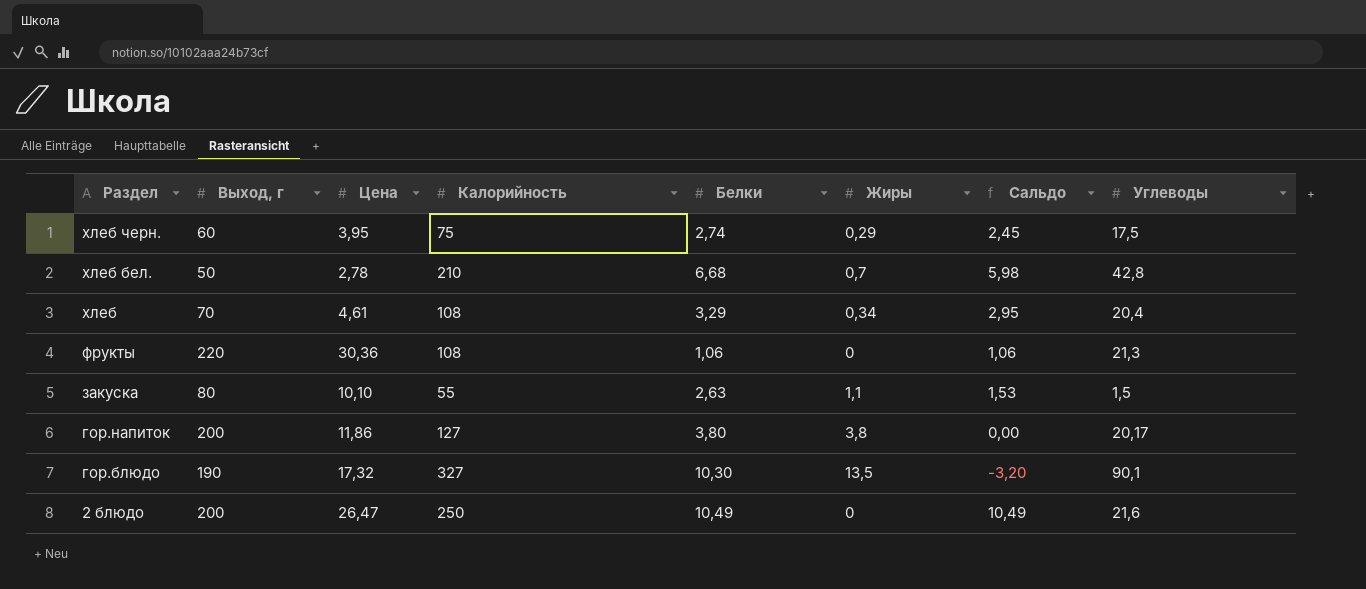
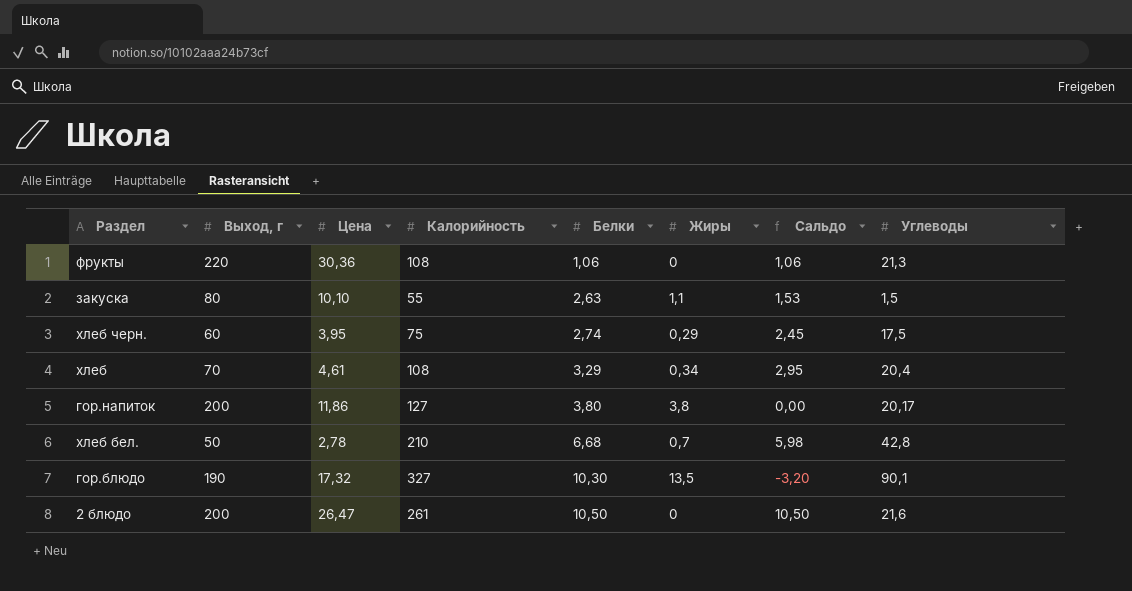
row order: Раздел descending -> Белки ascending
2 блюдо | Калорийность: 250 -> 261
2 блюдо | Белки: 10,49 -> 10,50
2 блюдо | Сальдо: 10,49 -> 10,50

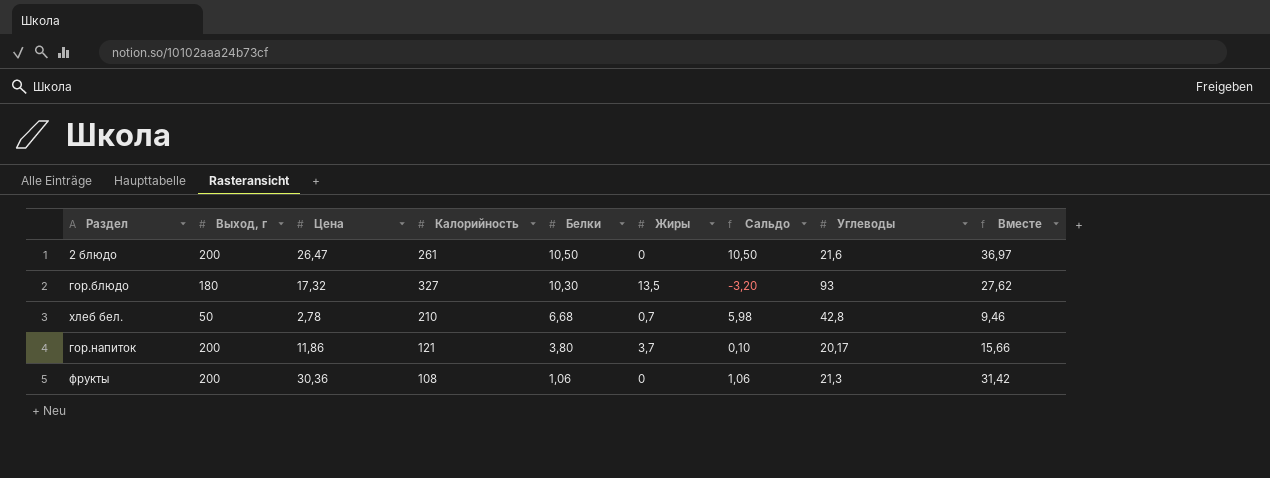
row order: Белки ascending -> Белки descending
column Вместе | formula: none -> [Цена] + [Белки]
row закуска: 80 | 10,10 | 55 | 2,63 | 1,1 | 1,53 | 1,5 -> none
row хлеб черн.: 60 | 3,95 | 75 | 2,74 | 0,29 | 2,45 | 17,5 -> none
row хлеб: 70 | 4,61 | 108 | 3,29 | 0,34 | 2,95 | 20,4 -> none
гор.блюдо | Выход, г: 190 -> 180
гор.блюдо | Углеводы: 90,1 -> 93
гор.напиток | Калорийность: 127 -> 121
гор.напиток | Жиры: 3,8 -> 3,7
гор.напиток | Сальдо: 0,00 -> 0,10
фрукты | Выход, г: 220 -> 200

